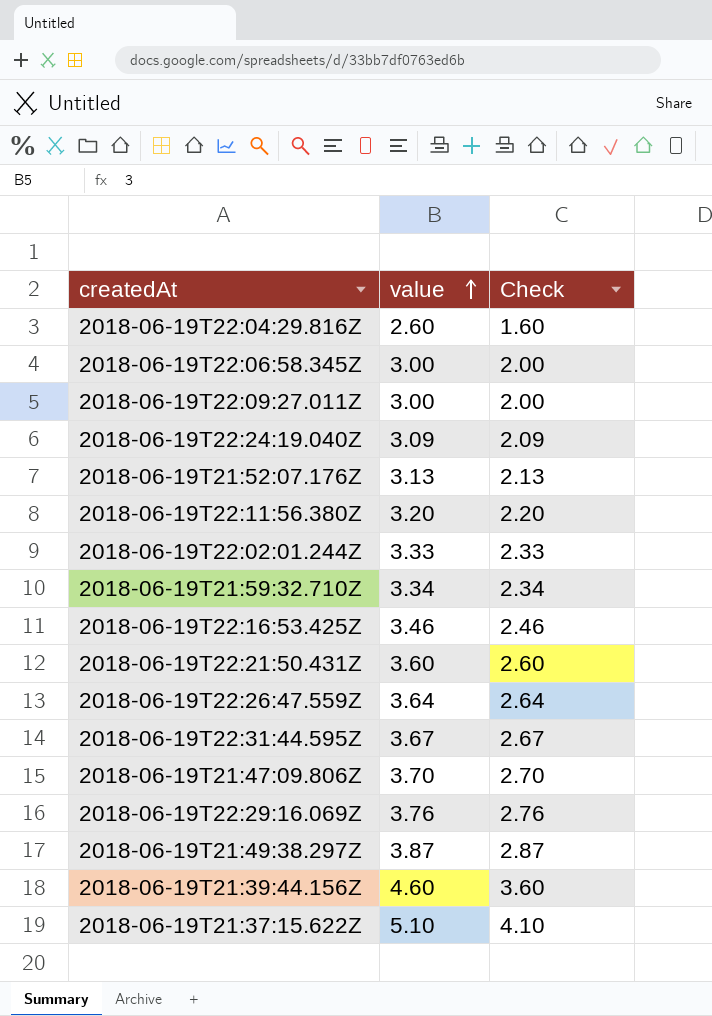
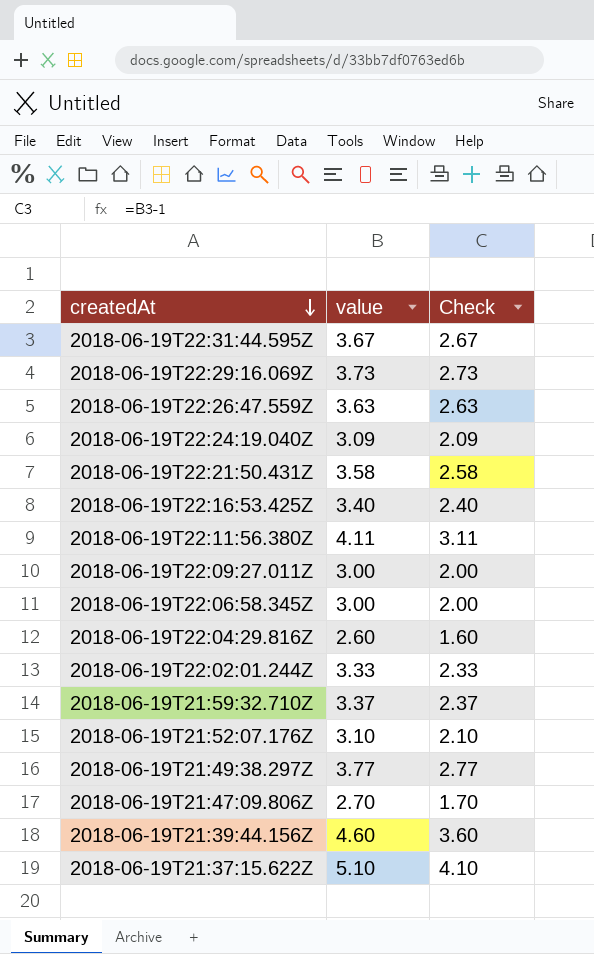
row order: value ascending -> createdAt descending
2018-06-19T22:29:16.069Z | value: 3.76 -> 3.73
2018-06-19T22:29:16.069Z | Check: 2.76 -> 2.73
2018-06-19T22:26:47.559Z | value: 3.64 -> 3.63
2018-06-19T22:26:47.559Z | Check: 2.64 -> 2.63
2018-06-19T22:21:50.431Z | value: 3.60 -> 3.58
2018-06-19T22:21:50.431Z | Check: 2.60 -> 2.58
2018-06-19T22:16:53.425Z | value: 3.46 -> 3.40
2018-06-19T22:16:53.425Z | Check: 2.46 -> 2.40
2018-06-19T22:11:56.380Z | value: 3.20 -> 4.11
2018-06-19T22:11:56.380Z | Check: 2.20 -> 3.11
2018-06-19T21:59:32.710Z | value: 3.34 -> 3.37
2018-06-19T21:59:32.710Z | Check: 2.34 -> 2.37
2018-06-19T21:52:07.176Z | value: 3.13 -> 3.10
2018-06-19T21:52:07.176Z | Check: 2.13 -> 2.10
2018-06-19T21:49:38.297Z | value: 3.87 -> 3.77
2018-06-19T21:49:38.297Z | Check: 2.87 -> 2.77
2018-06-19T21:47:09.806Z | value: 3.70 -> 2.70
2018-06-19T21:47:09.806Z | Check: 2.70 -> 1.70

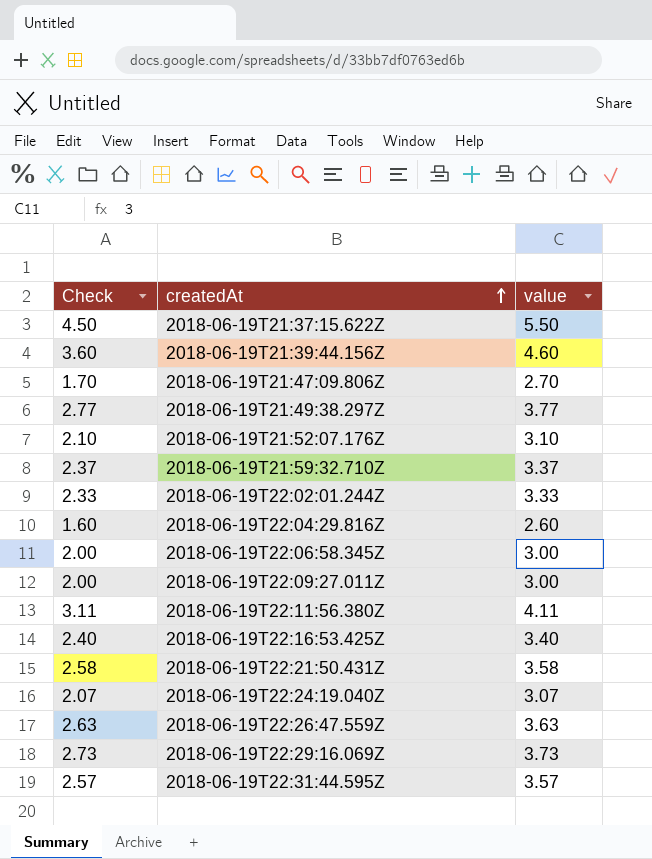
row order: createdAt descending -> createdAt ascending
column Check | position: 3 -> 1
2018-06-19T21:37:15.622Z | Check: 4.10 -> 4.50
2018-06-19T21:37:15.622Z | value: 5.10 -> 5.50
2018-06-19T22:24:19.040Z | Check: 2.09 -> 2.07
2018-06-19T22:24:19.040Z | value: 3.09 -> 3.07
2018-06-19T22:31:44.595Z | Check: 2.67 -> 2.57
2018-06-19T22:31:44.595Z | value: 3.67 -> 3.57

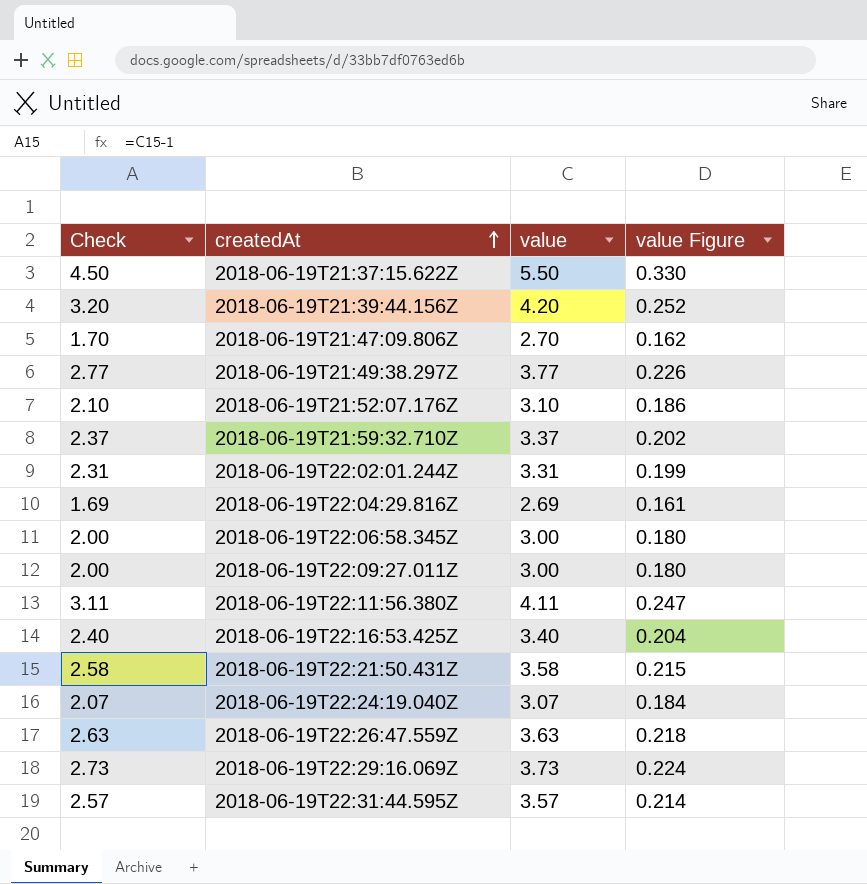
column value Figure | formula: none -> [value] * 0.06
2018-06-19T21:39:44.156Z | Check: 3.60 -> 3.20
2018-06-19T21:39:44.156Z | value: 4.60 -> 4.20
2018-06-19T22:02:01.244Z | Check: 2.33 -> 2.31
2018-06-19T22:02:01.244Z | value: 3.33 -> 3.31
2018-06-19T22:04:29.816Z | Check: 1.60 -> 1.69
2018-06-19T22:04:29.816Z | value: 2.60 -> 2.69

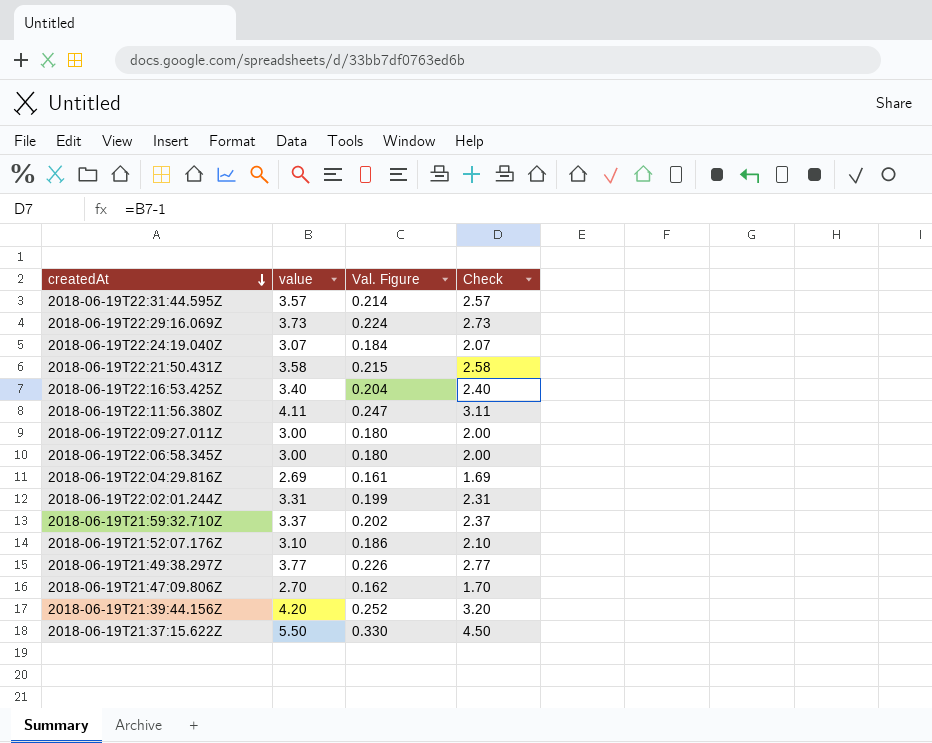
row order: createdAt ascending -> createdAt descending
column name: value Figure -> Val. Figure
column Check | position: 1 -> 4
row 2018-06-19T22:26:47.559Z: 2.63 | 3.63 | 0.218 -> none

